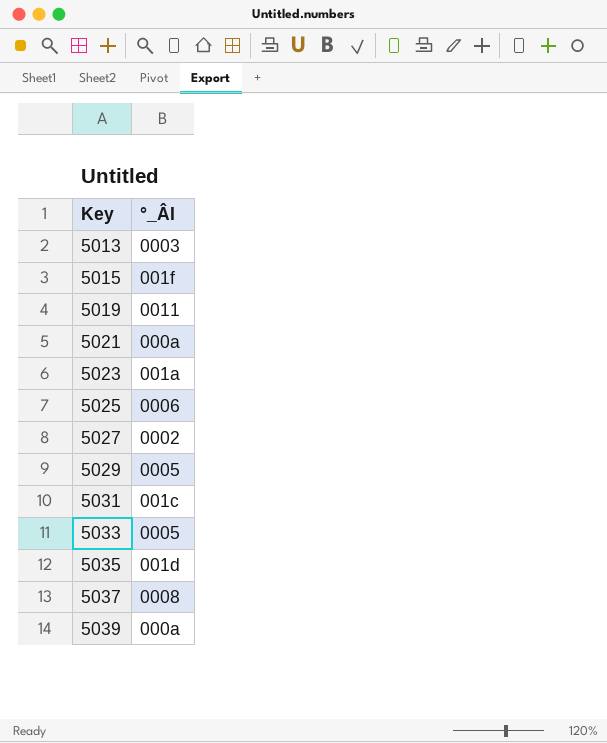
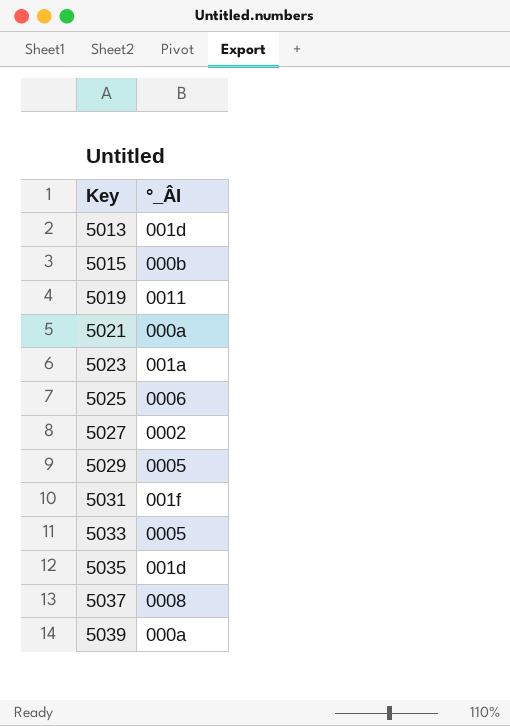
5013 | °_ÂI: 0003 -> 001d
5015 | °_ÂI: 001f -> 000b
5031 | °_ÂI: 001c -> 001f

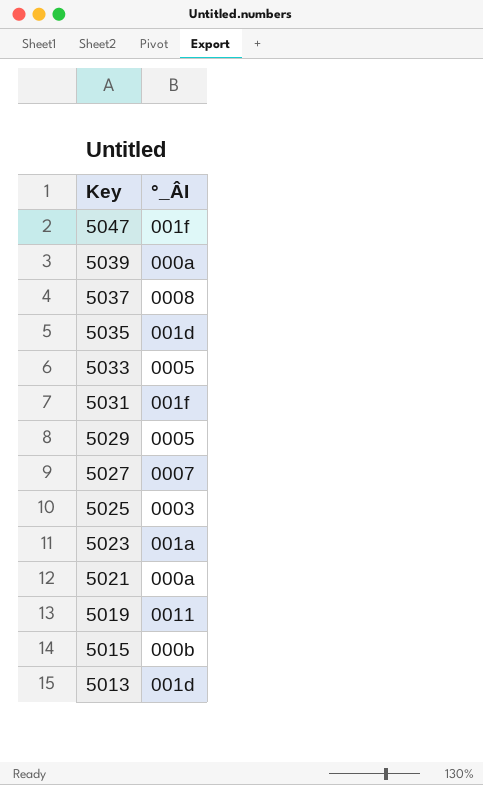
row order: Key ascending -> Key descending
row 5047: none -> 001f
5027 | °_ÂI: 0002 -> 0007
5025 | °_ÂI: 0006 -> 0003

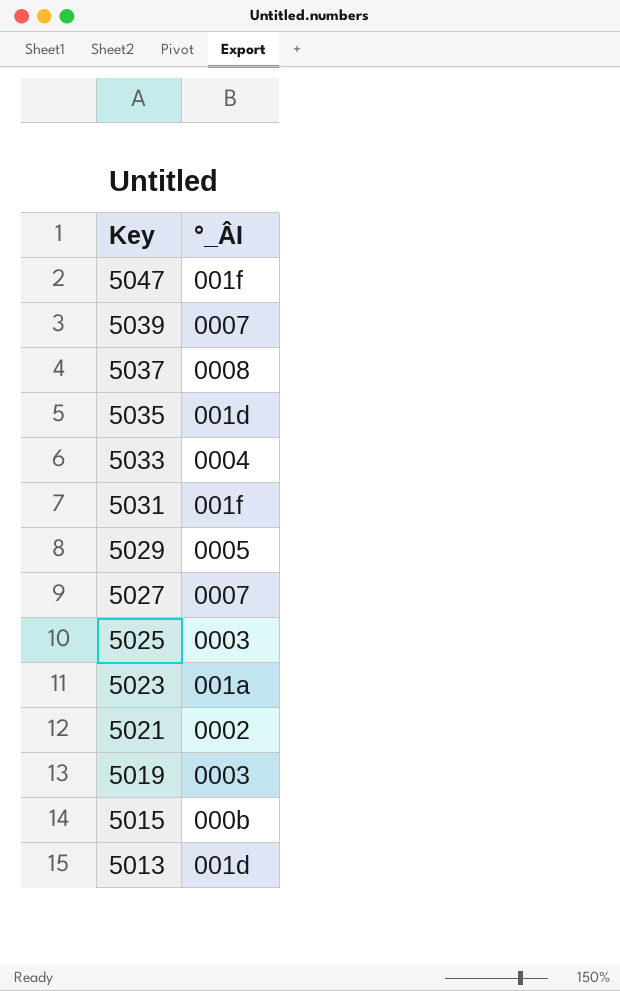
5039 | °_ÂI: 000a -> 0007
5033 | °_ÂI: 0005 -> 0004
5021 | °_ÂI: 000a -> 0002
5019 | °_ÂI: 0011 -> 0003

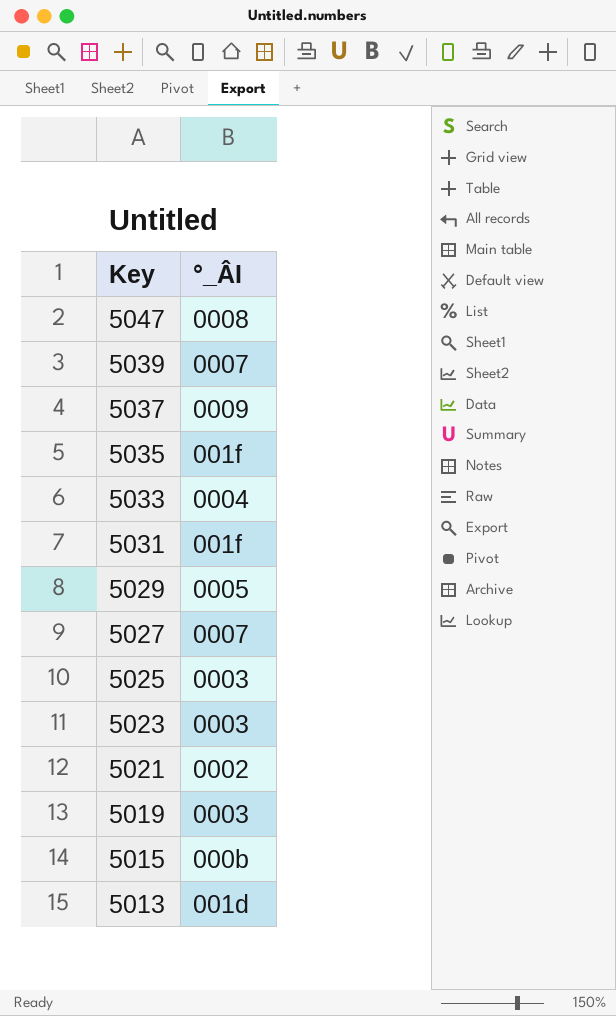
5047 | °_ÂI: 001f -> 0008
5037 | °_ÂI: 0008 -> 0009
5035 | °_ÂI: 001d -> 001f
5023 | °_ÂI: 001a -> 0003

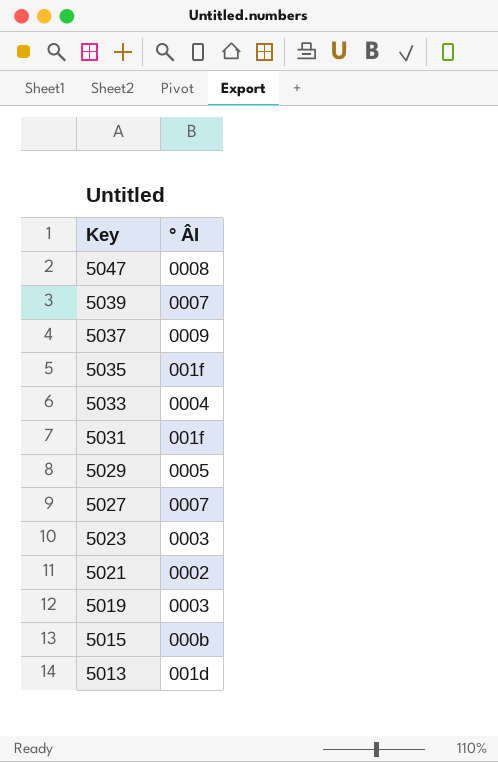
column name: °_ÂI -> ° ÂI
row 5025: 0003 -> none

